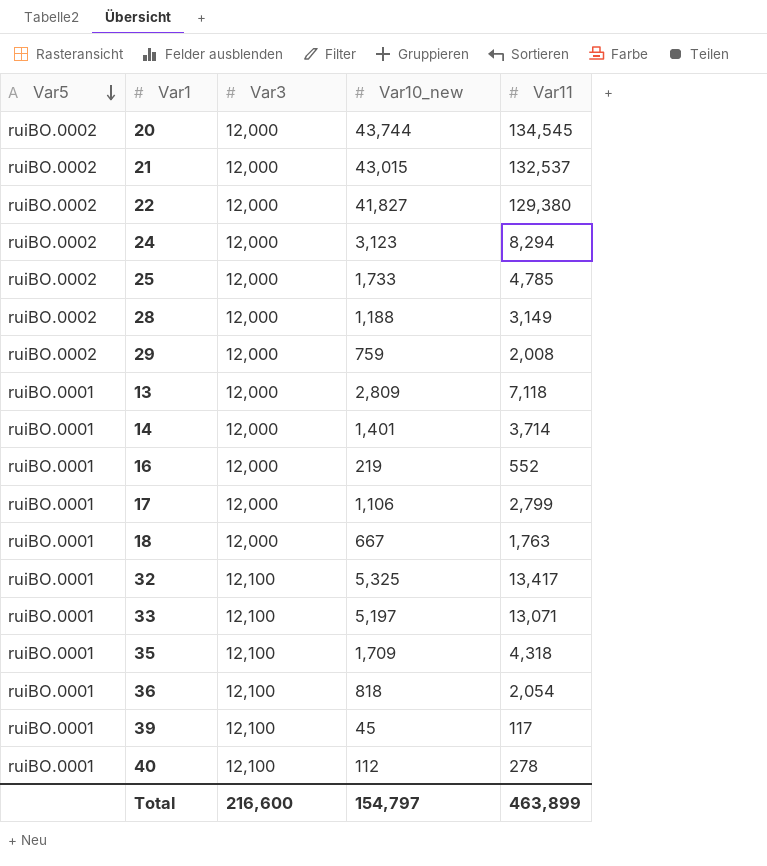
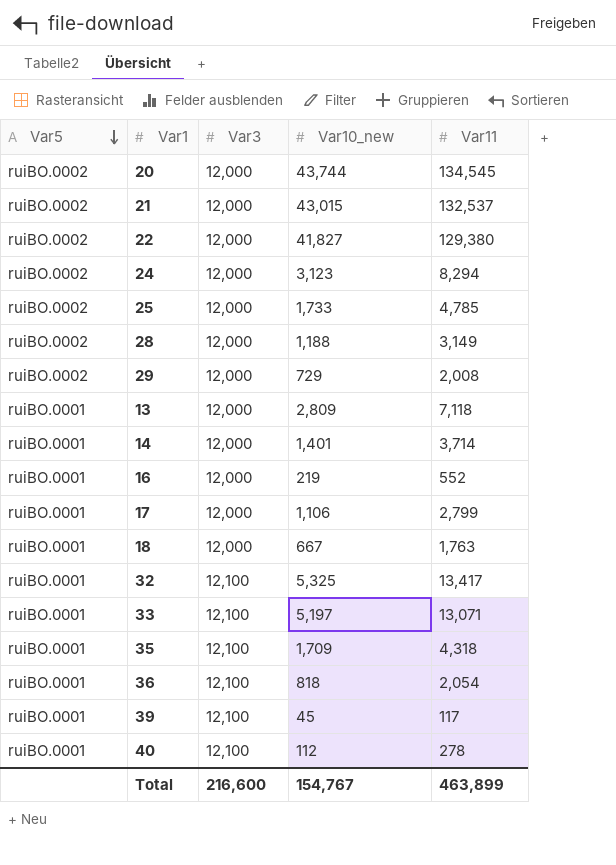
29 | Var10_new: 759 -> 729
Total | Var10_new: 154,797 -> 154,767

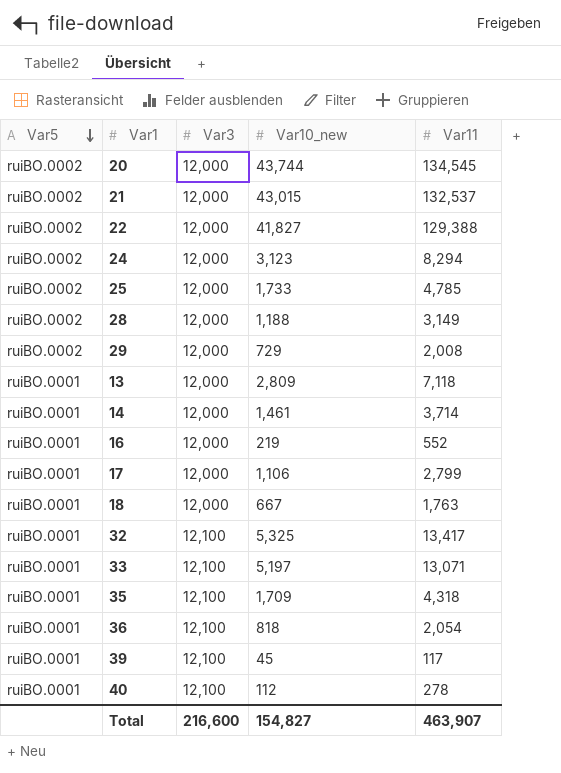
22 | Var11: 129,380 -> 129,388
14 | Var10_new: 1,401 -> 1,461
Total | Var10_new: 154,767 -> 154,827
Total | Var11: 463,899 -> 463,907

